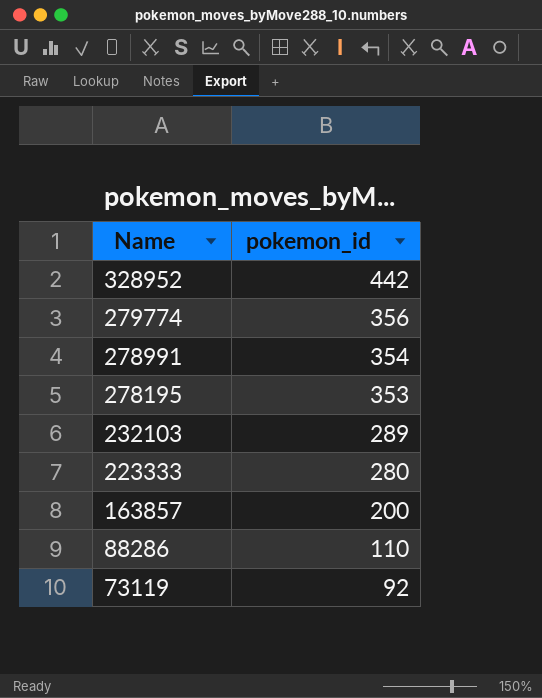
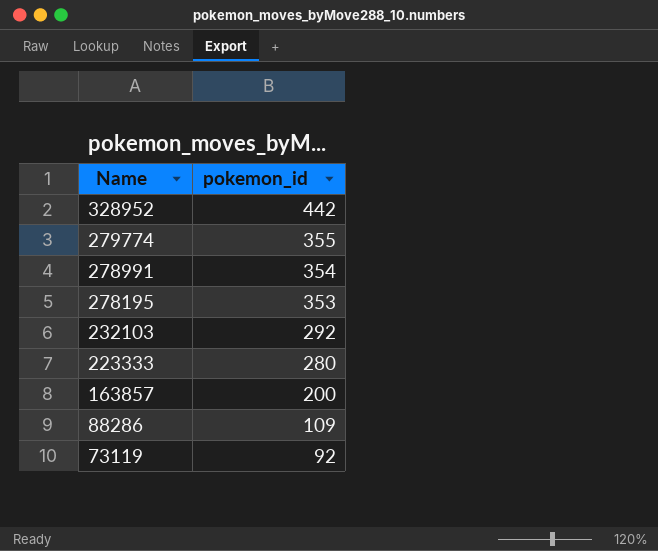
279774 | pokemon_id: 356 -> 355
232103 | pokemon_id: 289 -> 292
88286 | pokemon_id: 110 -> 109

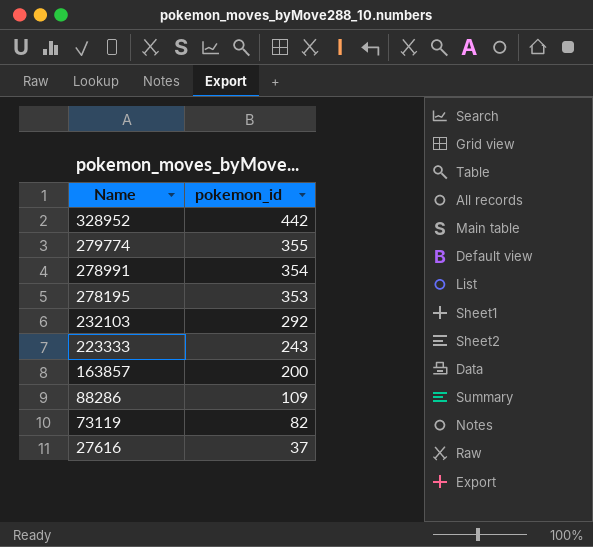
223333 | pokemon_id: 280 -> 243
73119 | pokemon_id: 92 -> 82
row 27616: none -> 37

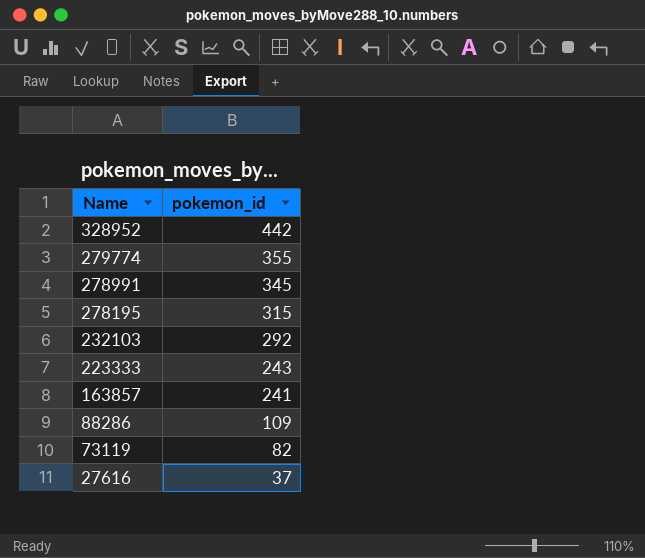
278991 | pokemon_id: 354 -> 345
278195 | pokemon_id: 353 -> 315
163857 | pokemon_id: 200 -> 241

